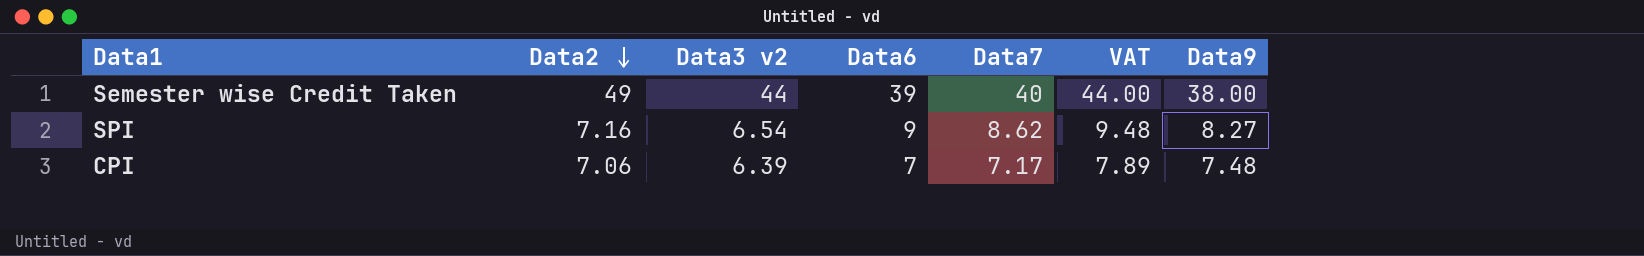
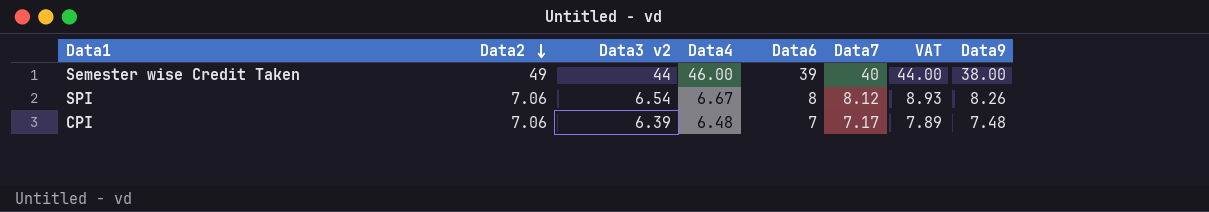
column Data4 | position: none -> 4
SPI | Data2: 7.16 -> 7.06
SPI | Data6: 9 -> 8
SPI | Data7: 8.62 -> 8.12
SPI | VAT: 9.48 -> 8.93
SPI | Data9: 8.27 -> 8.26

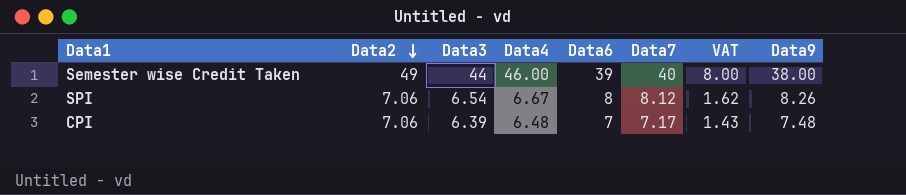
column name: Data3 v2 -> Data3
column VAT | formula: [Data7] * 1.1 -> [Data7] * 0.2

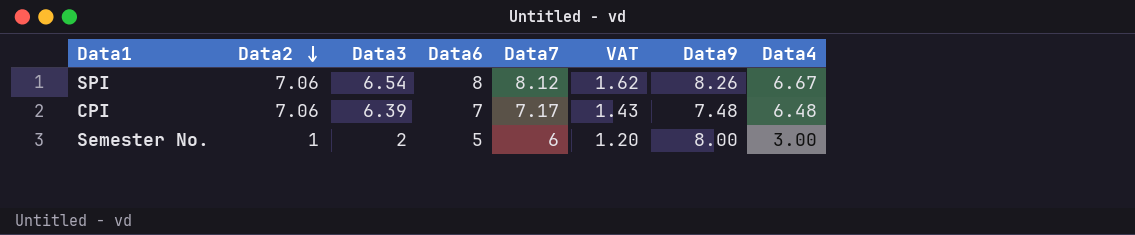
column Data4 | position: 4 -> 8
row Semester wise Credit Taken: 49 | 44 | 46.00 | 39 | 40 | 8.00 | 38.00 -> none
row Semester No.: none -> 1 | 2 | 5 | 6 | 1.20 | 8.00 | 3.00

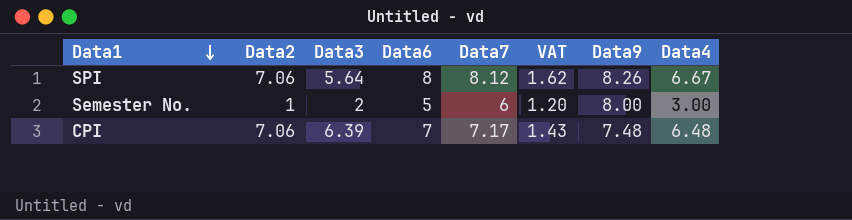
row order: Data2 descending -> Data1 descending
SPI | Data3: 6.54 -> 5.64

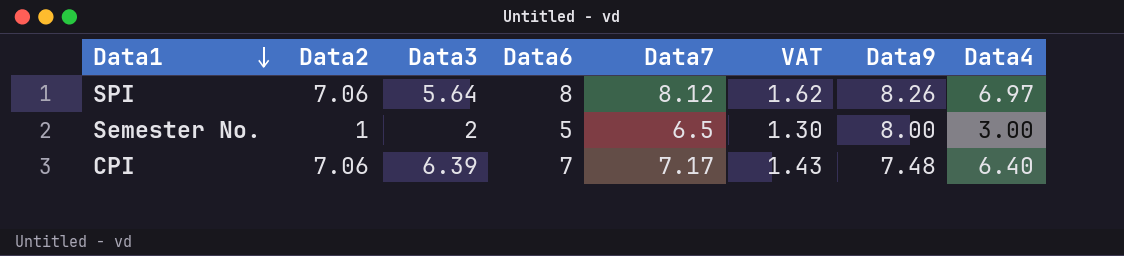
SPI | Data4: 6.67 -> 6.97
Semester No. | Data7: 6 -> 6.5
Semester No. | VAT: 1.20 -> 1.30
CPI | Data4: 6.48 -> 6.40

